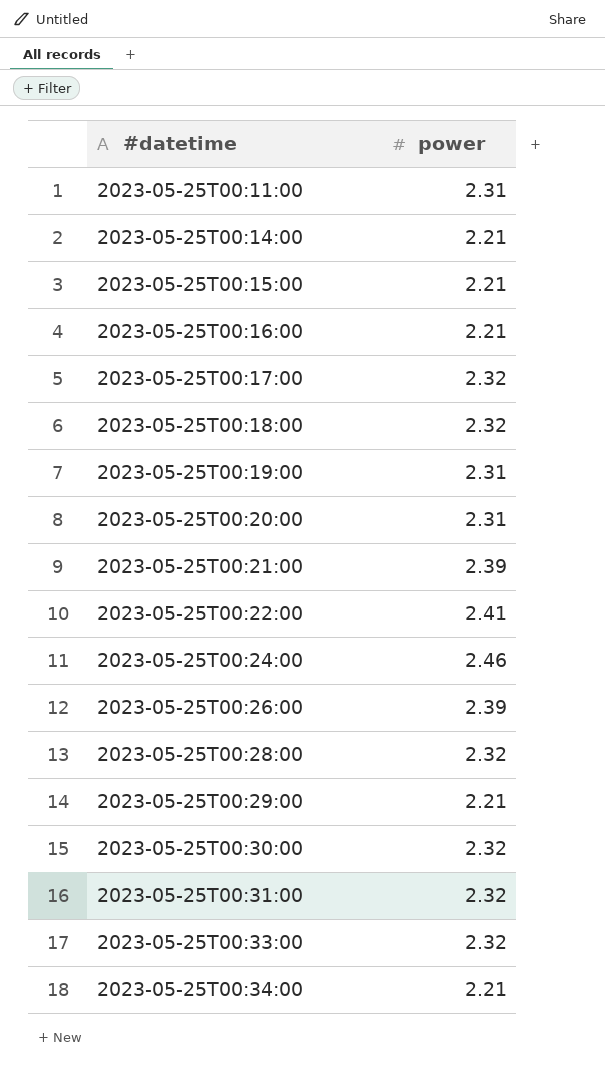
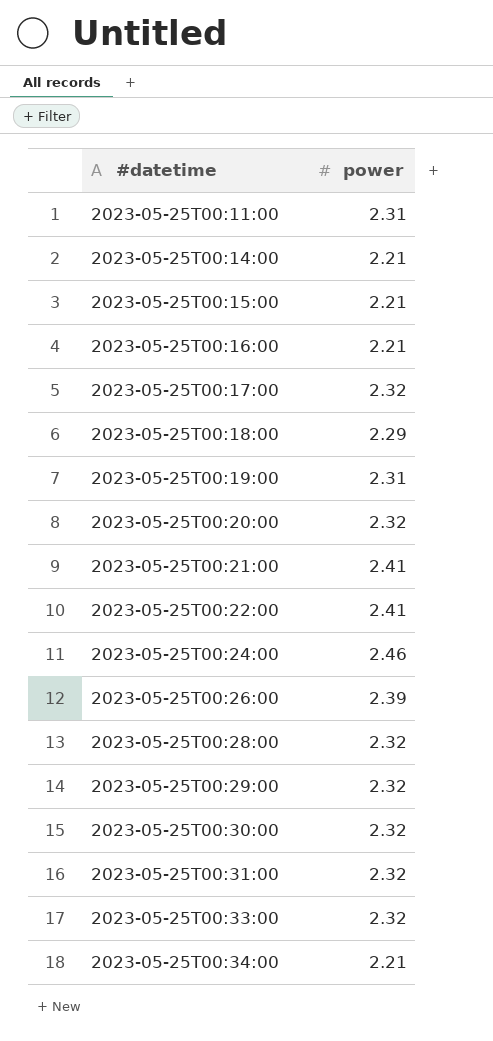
2023-05-25T00:18:00 | power: 2.32 -> 2.29
2023-05-25T00:20:00 | power: 2.31 -> 2.32
2023-05-25T00:21:00 | power: 2.39 -> 2.41
2023-05-25T00:29:00 | power: 2.21 -> 2.32

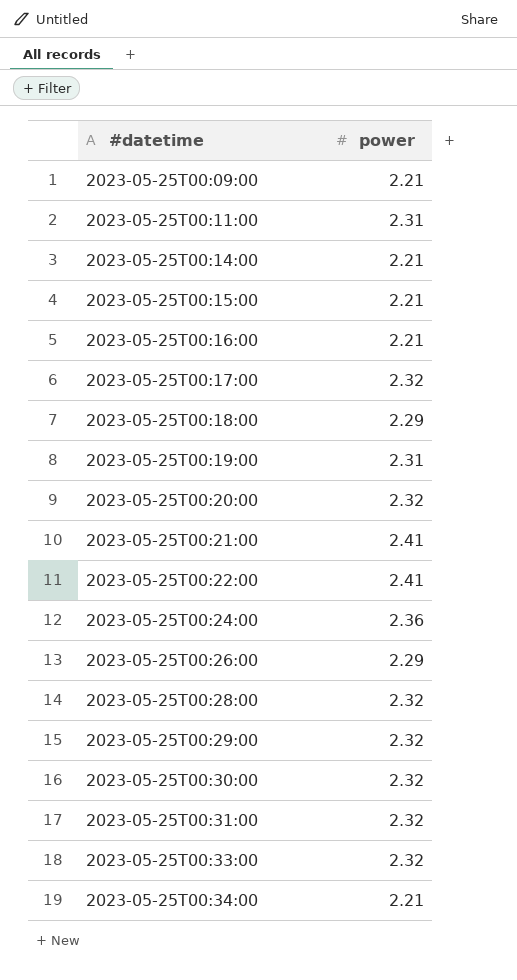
row 2023-05-25T00:09:00: none -> 2.21
2023-05-25T00:24:00 | power: 2.46 -> 2.36
2023-05-25T00:26:00 | power: 2.39 -> 2.29

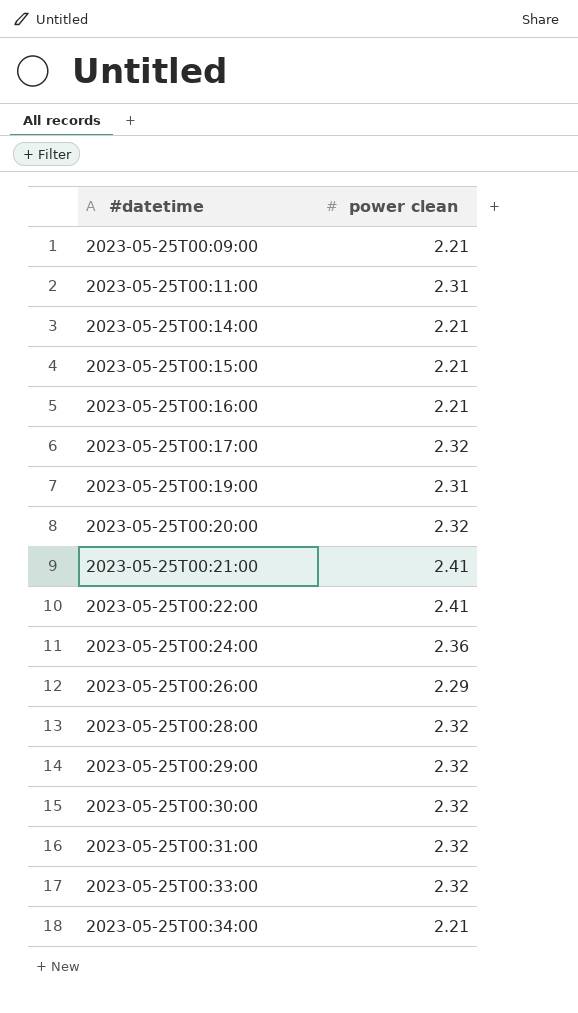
column name: power -> power clean
row 2023-05-25T00:18:00: 2.29 -> none

